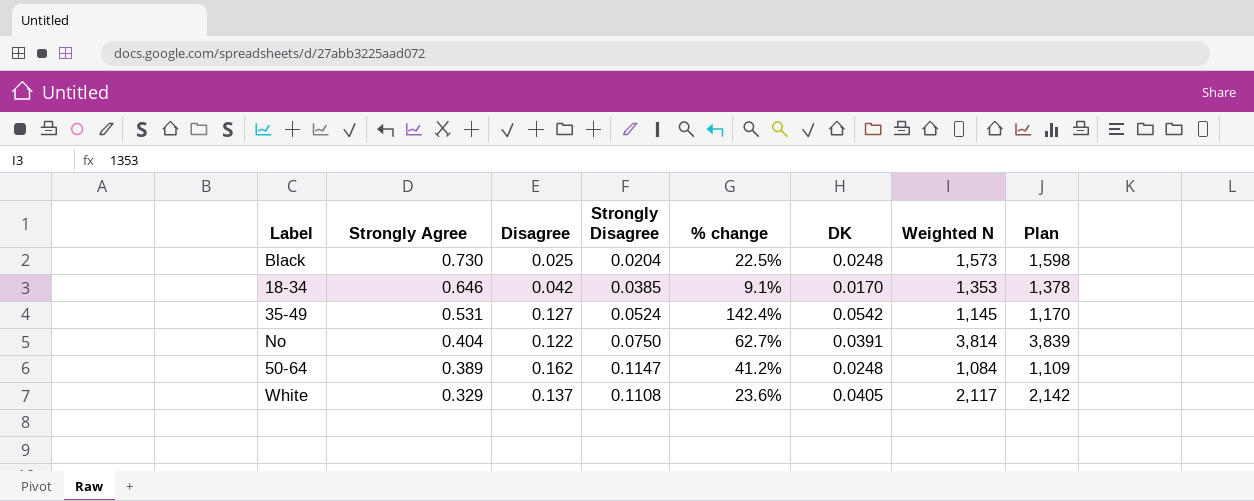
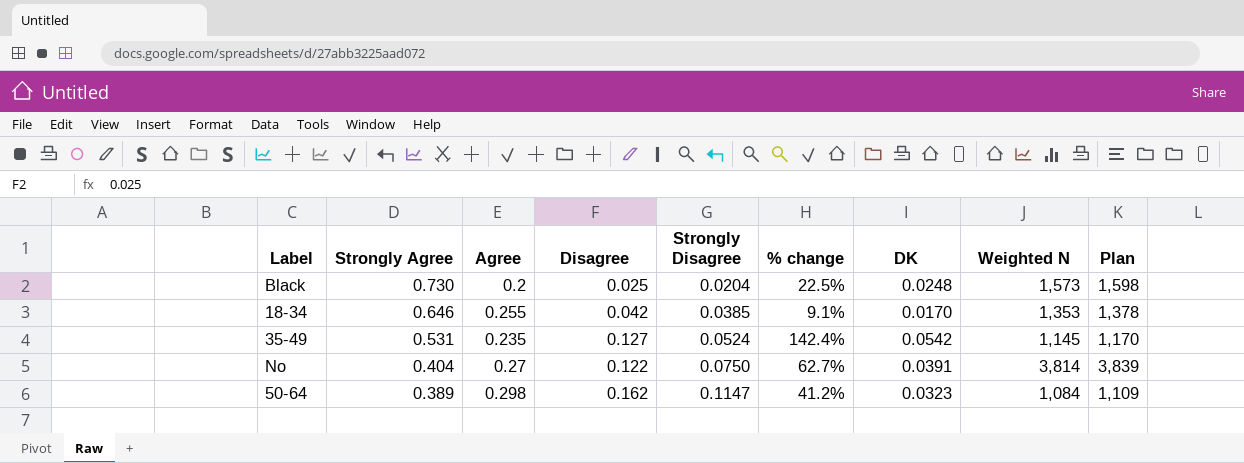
column Agree | position: none -> 3
row White: 0.329 | 0.137 | 0.1108 | 23.6% | 0.0405 | 2,117 | 2,142 -> none
50-64 | DK: 0.0248 -> 0.0323

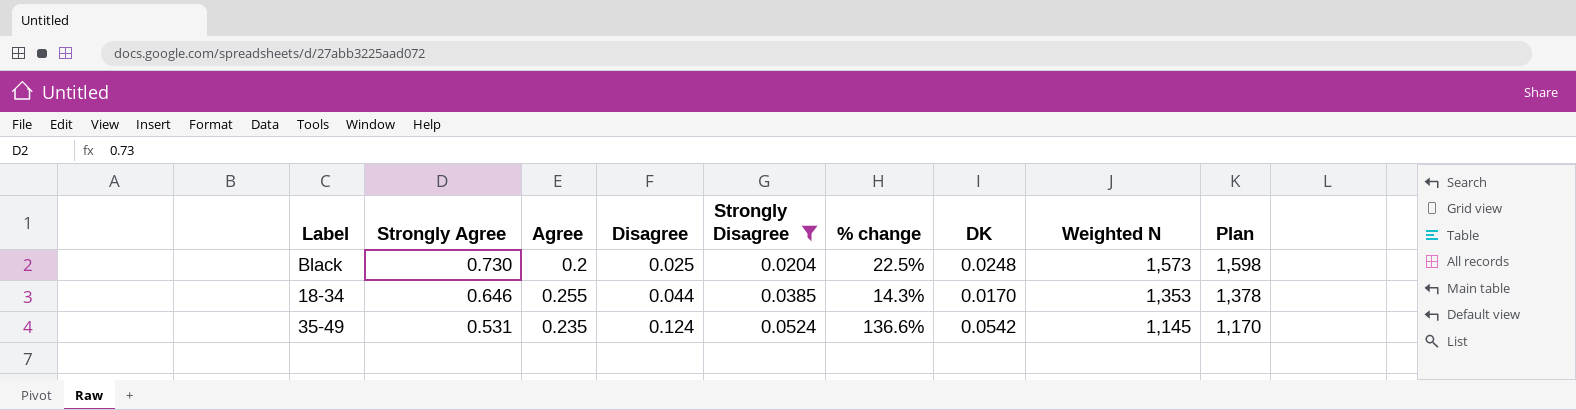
filter: none -> Strongly Disagree <= 0.0524
18-34 | Disagree: 0.042 -> 0.044
18-34 | % change: 9.1% -> 14.3%
35-49 | Disagree: 0.127 -> 0.124
35-49 | % change: 142.4% -> 136.6%

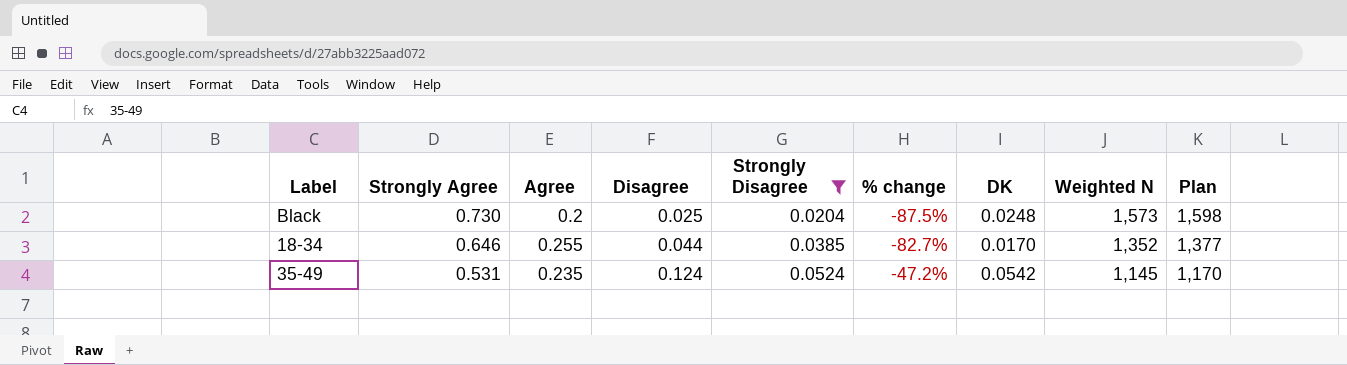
column % change | formula: ([Disagree] - [Strongly Disagree]) / [Strongly Disagree] -> ([Disagree] - [Agree]) / [Agree]
18-34 | Weighted N: 1,353 -> 1,352
18-34 | Plan: 1,378 -> 1,377

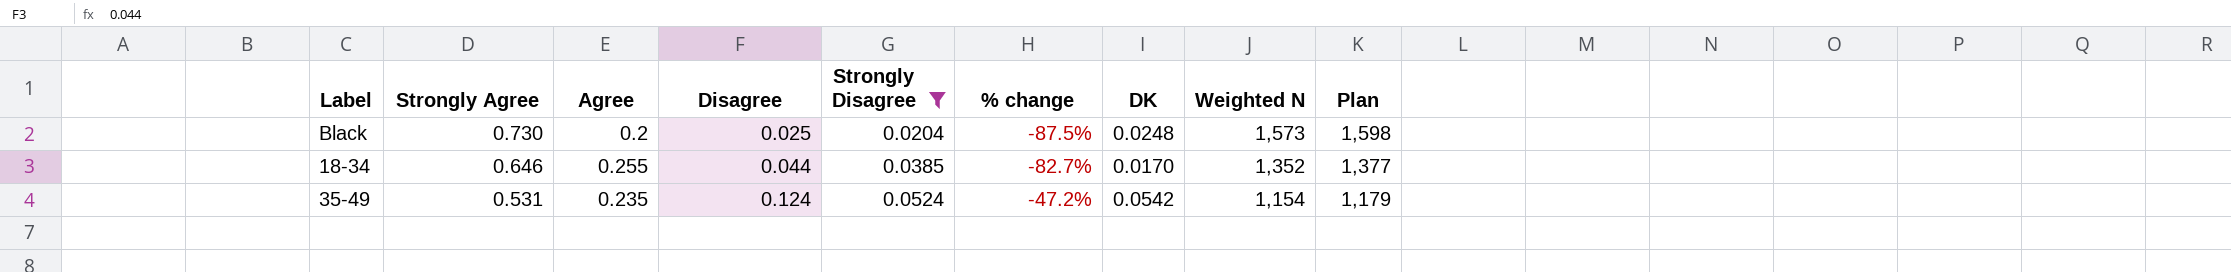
35-49 | Weighted N: 1,145 -> 1,154
35-49 | Plan: 1,170 -> 1,179

